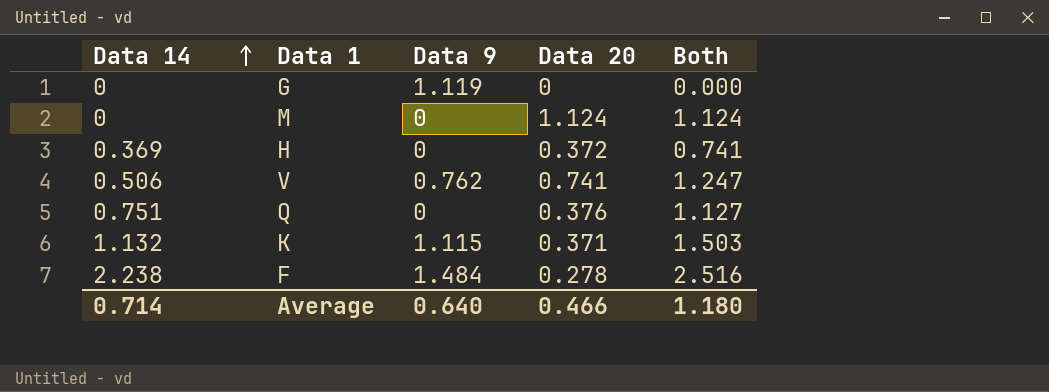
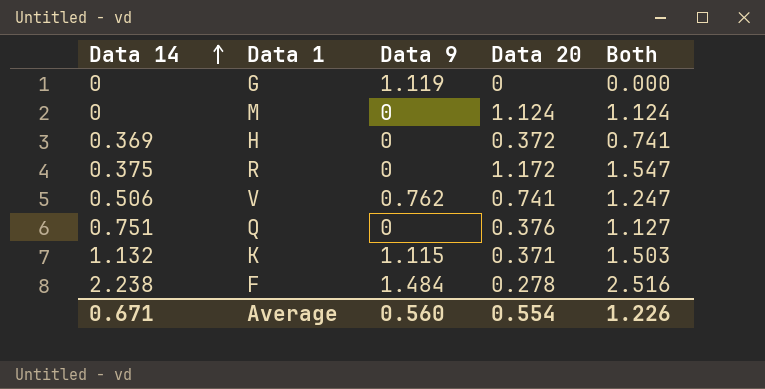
row R: none -> 0.375 | 0 | 1.172 | 1.547
Average | Data 14: 0.714 -> 0.671
Average | Data 9: 0.640 -> 0.560
Average | Data 20: 0.466 -> 0.554
Average | Both: 1.180 -> 1.226

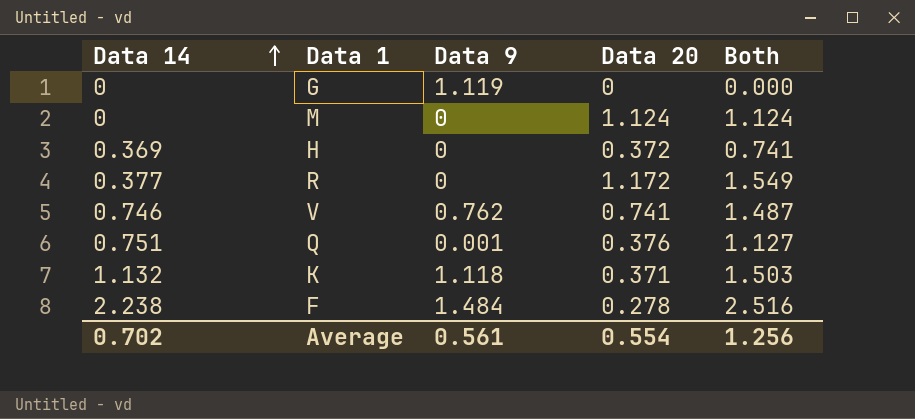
R | Data 14: 0.375 -> 0.377
R | Both: 1.547 -> 1.549
V | Data 14: 0.506 -> 0.746
V | Both: 1.247 -> 1.487
Q | Data 9: 0 -> 0.001
K | Data 9: 1.115 -> 1.118
Average | Data 14: 0.671 -> 0.702
Average | Data 9: 0.560 -> 0.561
Average | Both: 1.226 -> 1.256

